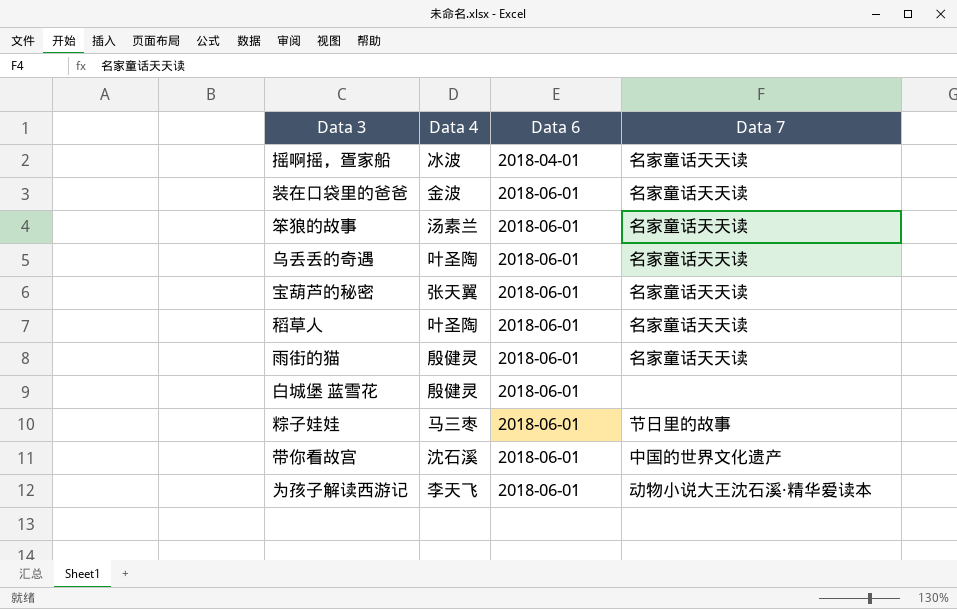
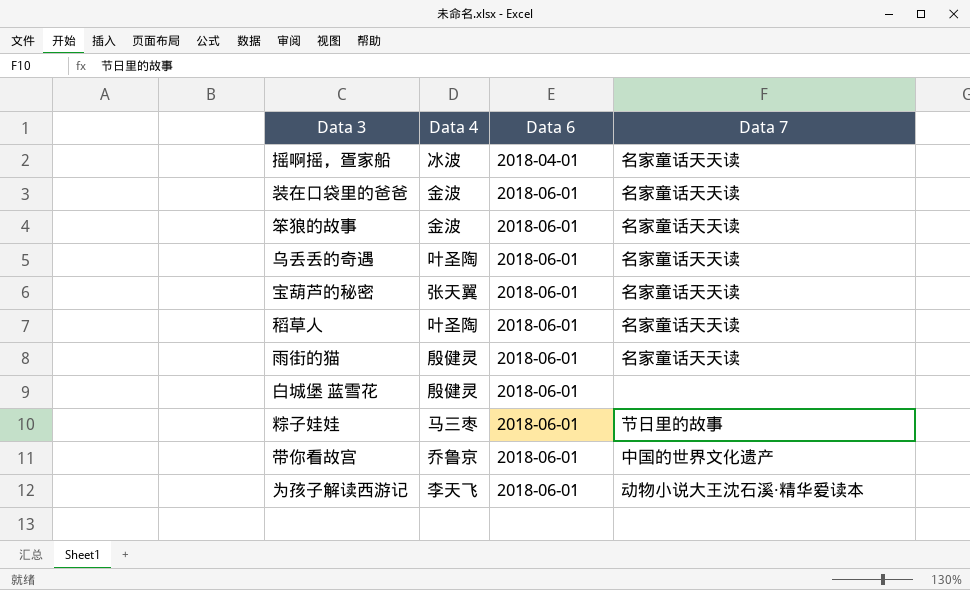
笨狼的故事 | Data 4: 汤素兰 -> 金波
带你看故宫 | Data 4: 沈石溪 -> 乔鲁京

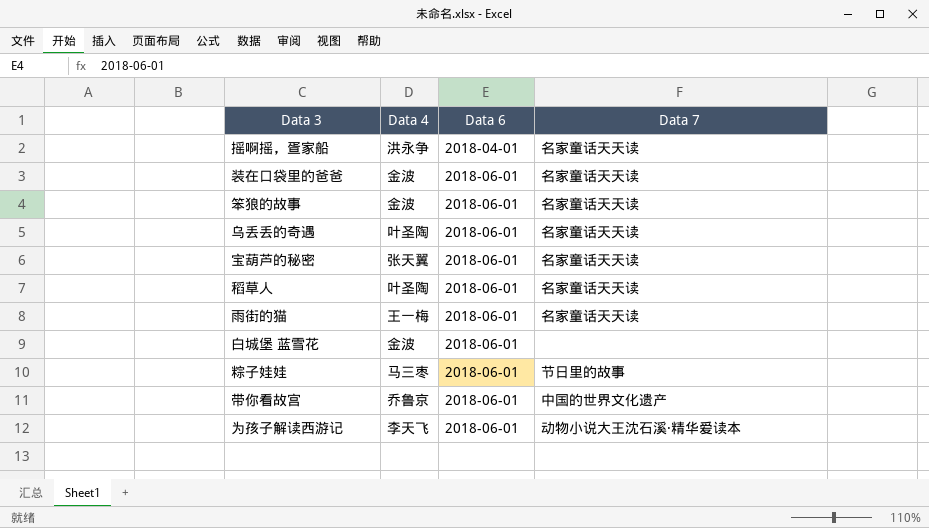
摇啊摇，疍家船 | Data 4: 冰波 -> 洪永争
雨街的猫 | Data 4: 殷健灵 -> 王一梅
白城堡 蓝雪花 | Data 4: 殷健灵 -> 金波

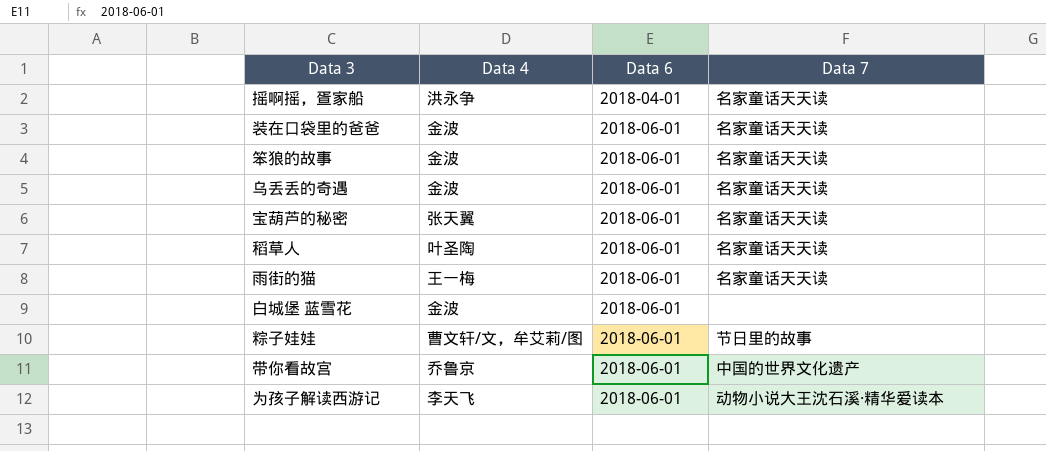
乌丢丢的奇遇 | Data 4: 叶圣陶 -> 金波
粽子娃娃 | Data 4: 马三枣 -> 曹文轩/文，牟艾莉/图

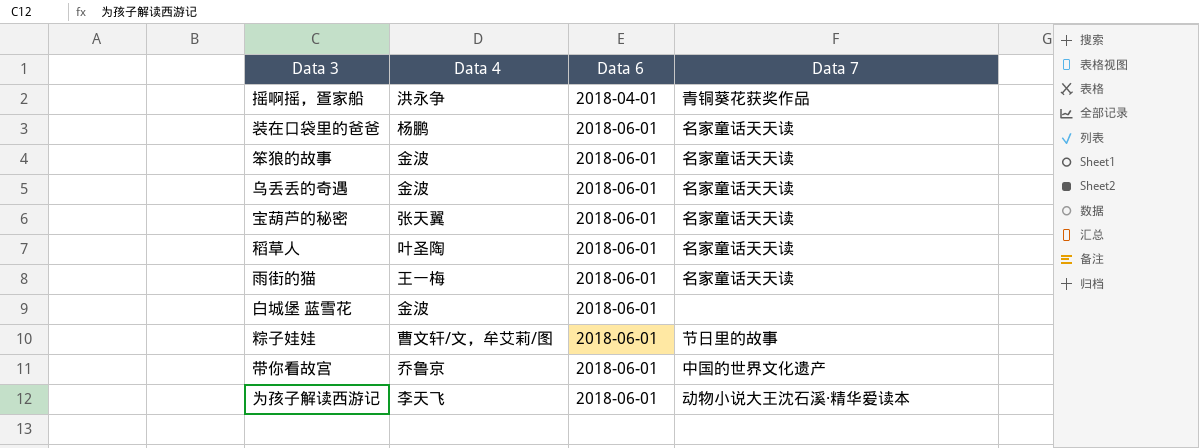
摇啊摇，疍家船 | Data 7: 名家童话天天读 -> 青铜葵花获奖作品
装在口袋里的爸爸 | Data 4: 金波 -> 杨鹏

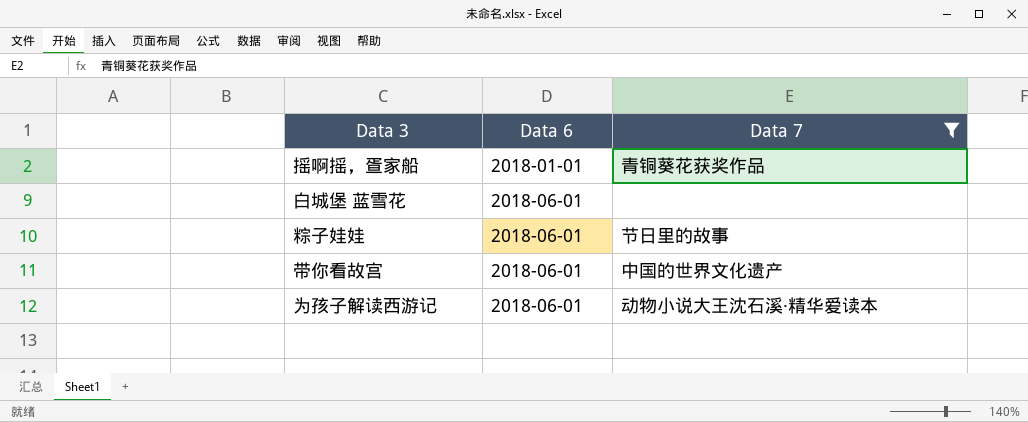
filter: none -> Data 7 != 名家童话天天读
column Data 4 | position: 2 -> none
摇啊摇，疍家船 | Data 6: 2018-04-01 -> 2018-01-01

